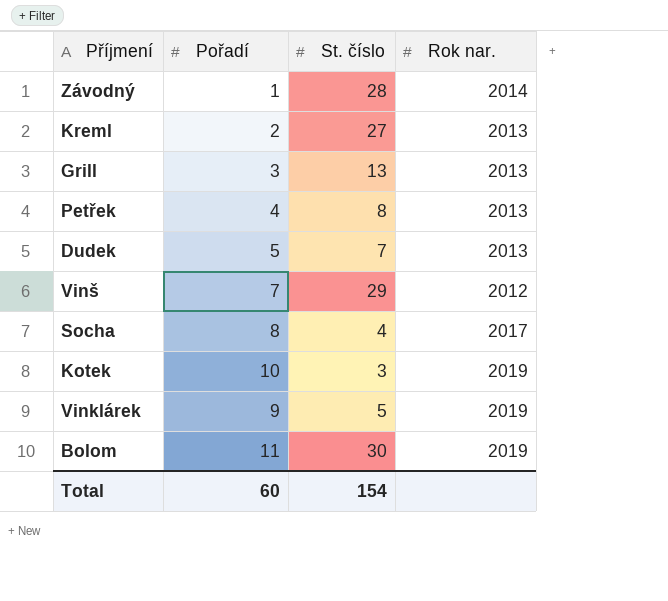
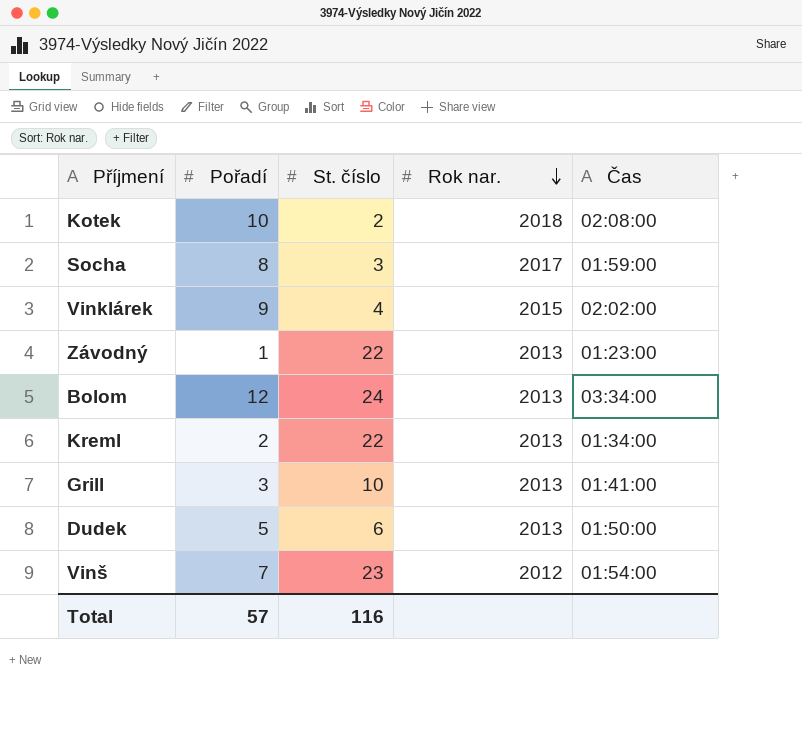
row order: none -> Rok nar. descending
column Čas | position: none -> 5
row Petřek: 4 | 8 | 2013 -> none
Kotek | St. číslo: 3 -> 2
Kotek | Rok nar.: 2019 -> 2018
Socha | St. číslo: 4 -> 3
Vinklárek | St. číslo: 5 -> 4
Vinklárek | Rok nar.: 2019 -> 2015
Závodný | St. číslo: 28 -> 22
Závodný | Rok nar.: 2014 -> 2013
Bolom | Pořadí: 11 -> 12
Bolom | St. číslo: 30 -> 24
Bolom | Rok nar.: 2019 -> 2013
Kreml | St. číslo: 27 -> 22
Grill | St. číslo: 13 -> 10
Dudek | St. číslo: 7 -> 6
Vinš | St. číslo: 29 -> 23
Total | Pořadí: 60 -> 57
Total | St. číslo: 154 -> 116

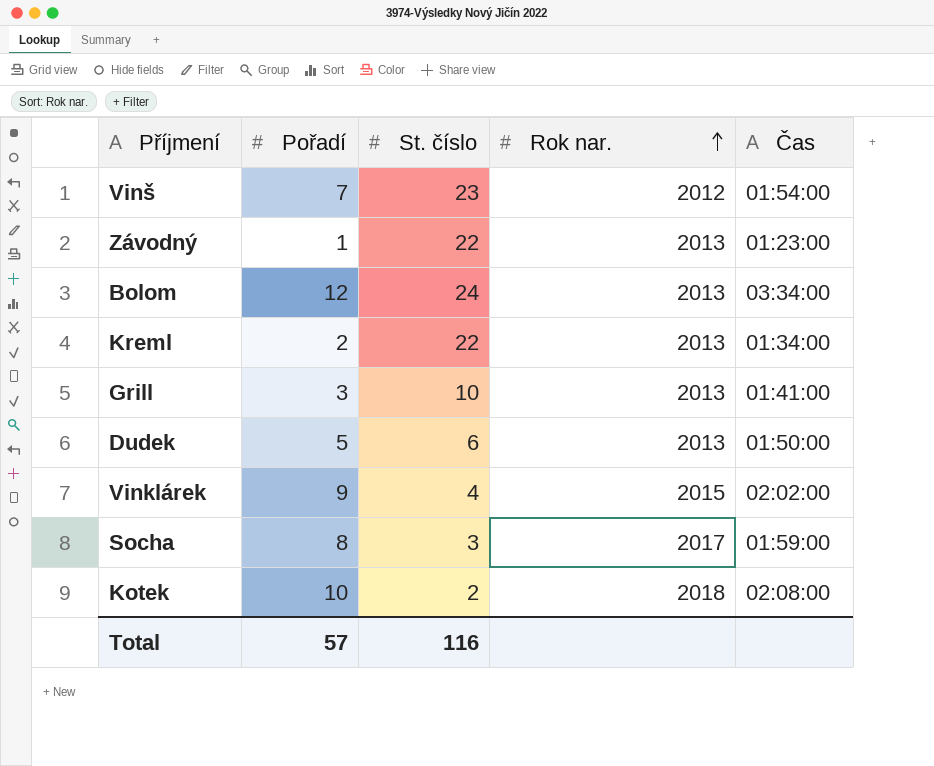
row order: Rok nar. descending -> Rok nar. ascending

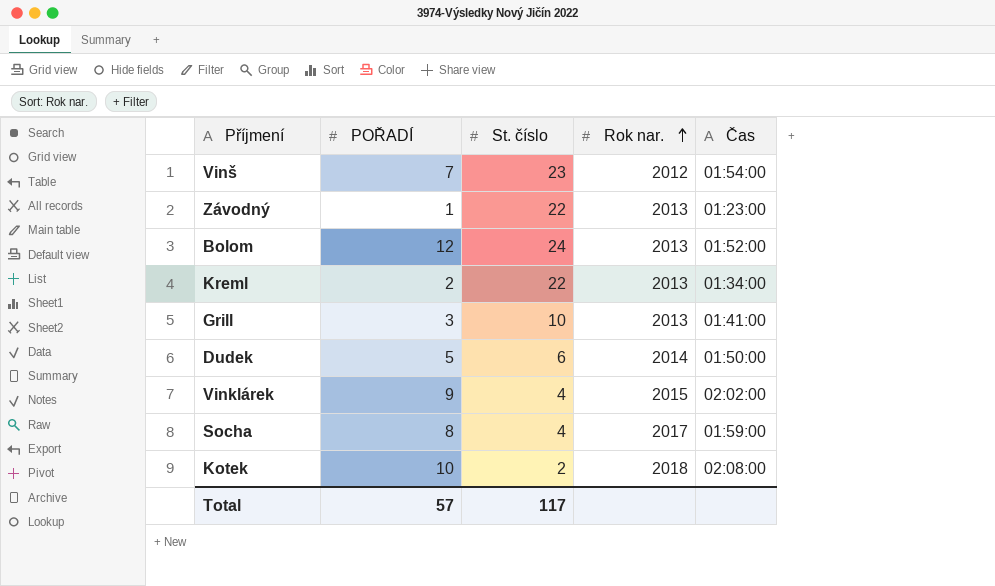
column name: Pořadí -> POŘADÍ
Bolom | Čas: 03:34:00 -> 01:52:00
Dudek | Rok nar.: 2013 -> 2014
Socha | St. číslo: 3 -> 4
Total | St. číslo: 116 -> 117

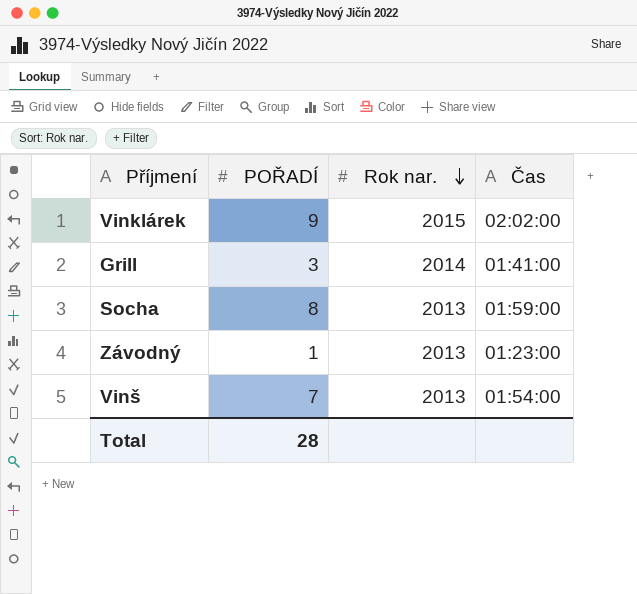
row order: Rok nar. ascending -> Rok nar. descending
column St. číslo | position: 3 -> none
row Bolom: 12 | 24 | 2013 | 01:52:00 -> none
row Kreml: 2 | 22 | 2013 | 01:34:00 -> none
row Dudek: 5 | 6 | 2014 | 01:50:00 -> none
row Kotek: 10 | 2 | 2018 | 02:08:00 -> none
Grill | Rok nar.: 2013 -> 2014
Socha | Rok nar.: 2017 -> 2013
Vinš | Rok nar.: 2012 -> 2013
Total | POŘADÍ: 57 -> 28

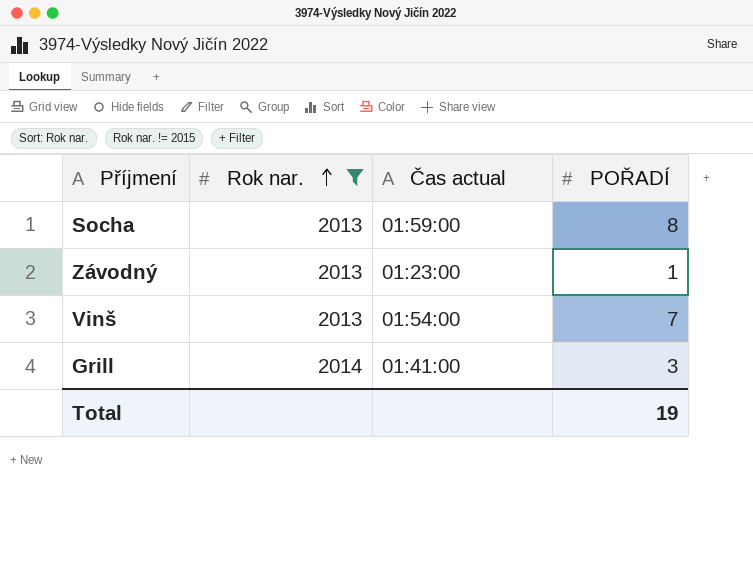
filter: none -> Rok nar. != 2015
row order: Rok nar. descending -> Rok nar. ascending
column name: Čas -> Čas actual
column POŘADÍ | position: 2 -> 4
Total | POŘADÍ: 28 -> 19

